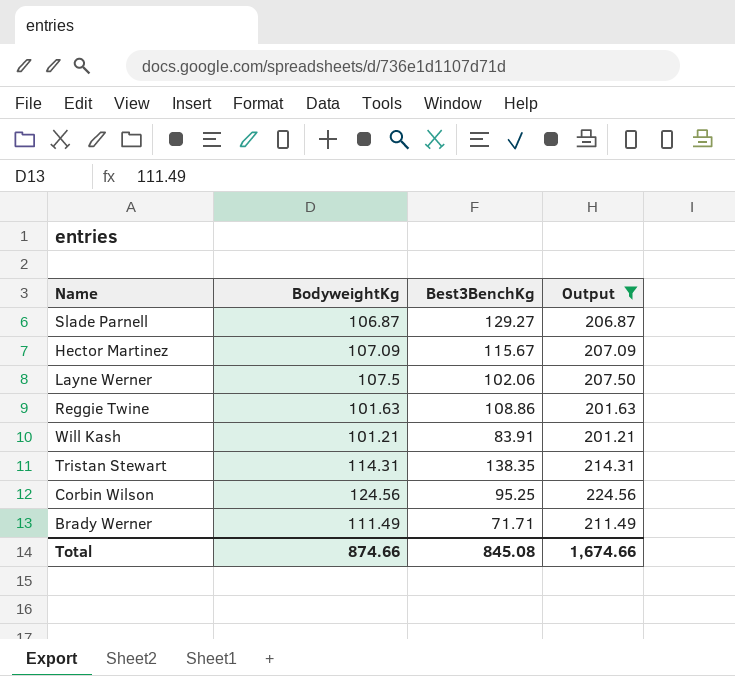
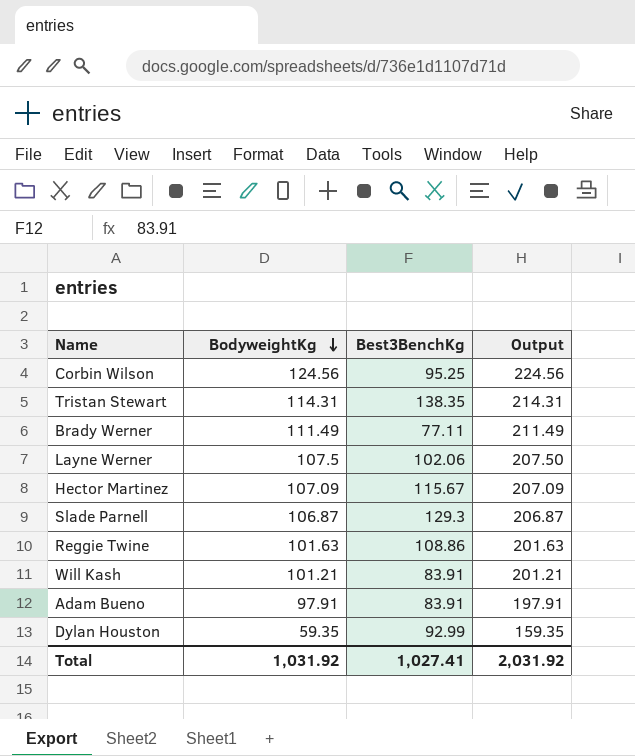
filter: Output >= 201.21 -> none
row order: none -> BodyweightKg descending
Brady Werner | Best3BenchKg: 71.71 -> 77.11
Slade Parnell | Best3BenchKg: 129.27 -> 129.3
Total | BodyweightKg: 874.66 -> 1,031.92
Total | Best3BenchKg: 845.08 -> 1,027.41
Total | Output: 1,674.66 -> 2,031.92

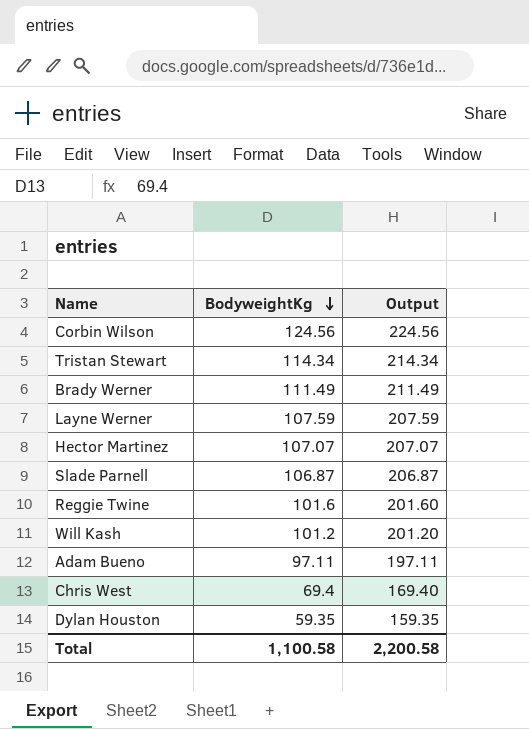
column Best3BenchKg | position: 3 -> none
Tristan Stewart | BodyweightKg: 114.31 -> 114.34
Tristan Stewart | Output: 214.31 -> 214.34
Layne Werner | BodyweightKg: 107.5 -> 107.59
Layne Werner | Output: 207.50 -> 207.59
Hector Martinez | BodyweightKg: 107.09 -> 107.07
Hector Martinez | Output: 207.09 -> 207.07
Reggie Twine | BodyweightKg: 101.63 -> 101.6
Reggie Twine | Output: 201.63 -> 201.60
Will Kash | BodyweightKg: 101.21 -> 101.2
Will Kash | Output: 201.21 -> 201.20
Adam Bueno | BodyweightKg: 97.91 -> 97.11
Adam Bueno | Output: 197.91 -> 197.11
row Chris West: none -> 69.4 | 169.40
Total | BodyweightKg: 1,031.92 -> 1,100.58
Total | Output: 2,031.92 -> 2,200.58

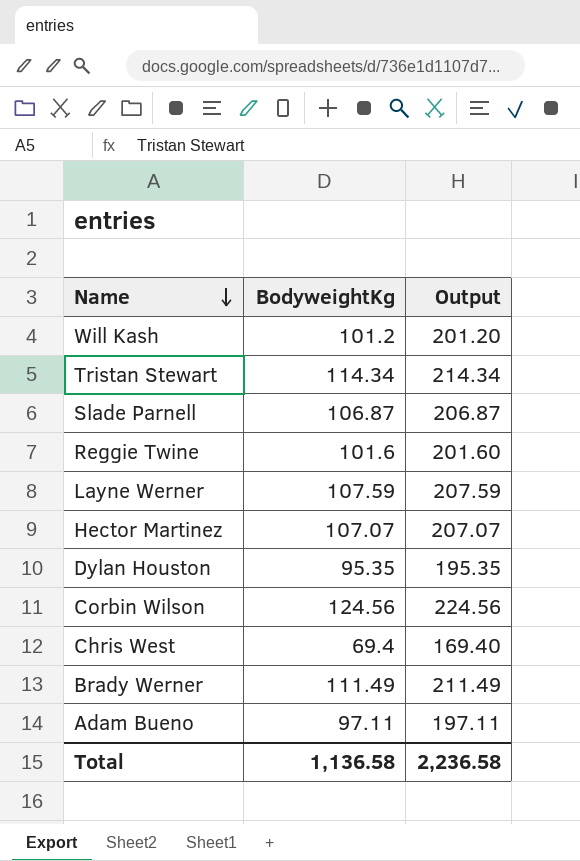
row order: BodyweightKg descending -> Name descending
Dylan Houston | BodyweightKg: 59.35 -> 95.35
Dylan Houston | Output: 159.35 -> 195.35
Total | BodyweightKg: 1,100.58 -> 1,136.58
Total | Output: 2,200.58 -> 2,236.58

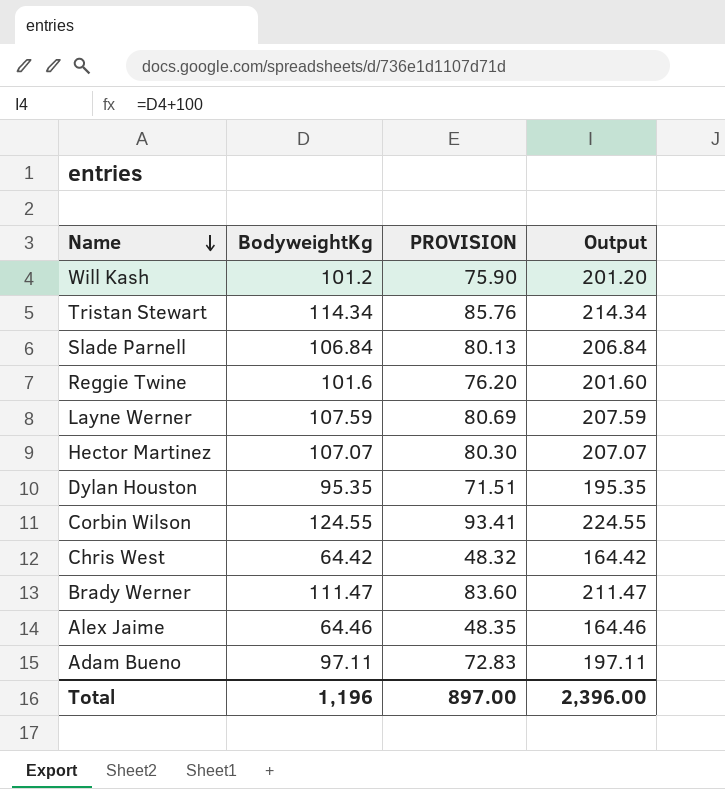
column PROVISION | formula: none -> [BodyweightKg] * 0.75
Slade Parnell | BodyweightKg: 106.87 -> 106.84
Slade Parnell | Output: 206.87 -> 206.84
Corbin Wilson | BodyweightKg: 124.56 -> 124.55
Corbin Wilson | Output: 224.56 -> 224.55
Chris West | BodyweightKg: 69.4 -> 64.42
Chris West | Output: 169.40 -> 164.42
Brady Werner | BodyweightKg: 111.49 -> 111.47
Brady Werner | Output: 211.49 -> 211.47
row Alex Jaime: none -> 64.46 | 48.35 | 164.46
Total | BodyweightKg: 1,136.58 -> 1,196
Total | Output: 2,236.58 -> 2,396.00

